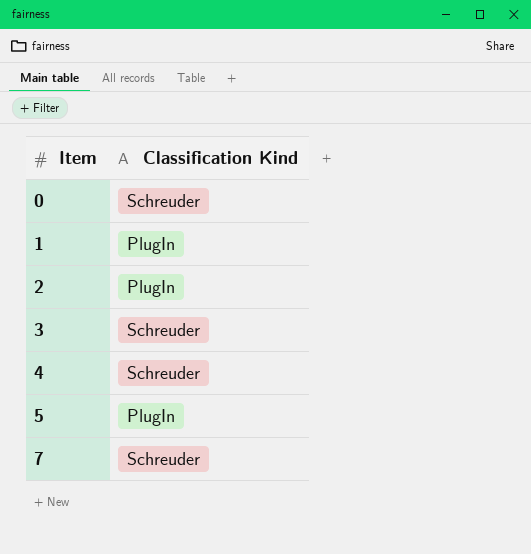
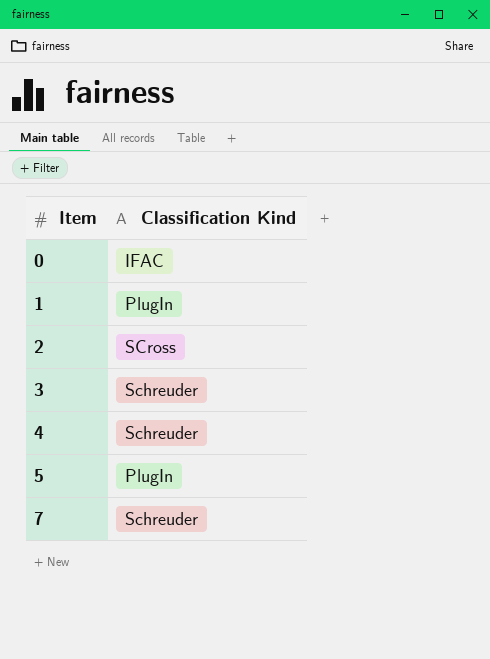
0 | Classification Kind: Schreuder -> IFAC
2 | Classification Kind: PlugIn -> SCross

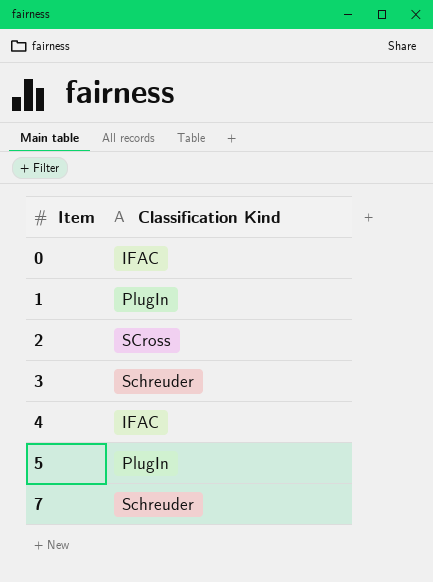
4 | Classification Kind: Schreuder -> IFAC

